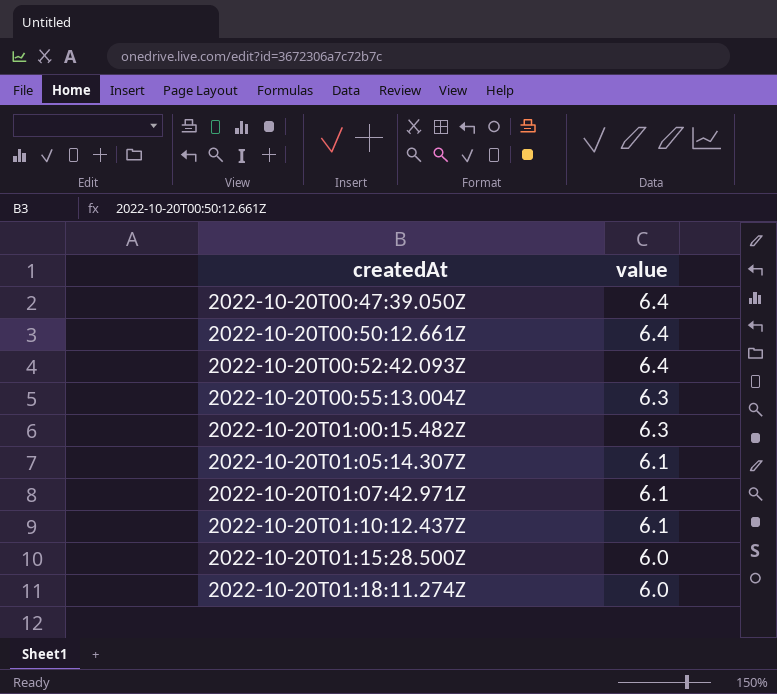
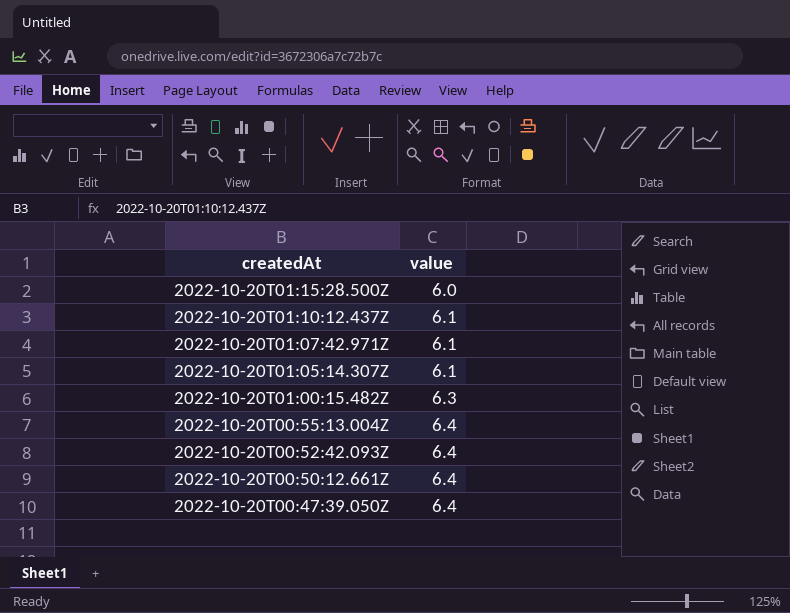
row order: createdAt ascending -> createdAt descending
row 2022-10-20T01:18:11.274Z: 6.0 -> none
2022-10-20T00:55:13.004Z | value: 6.3 -> 6.4

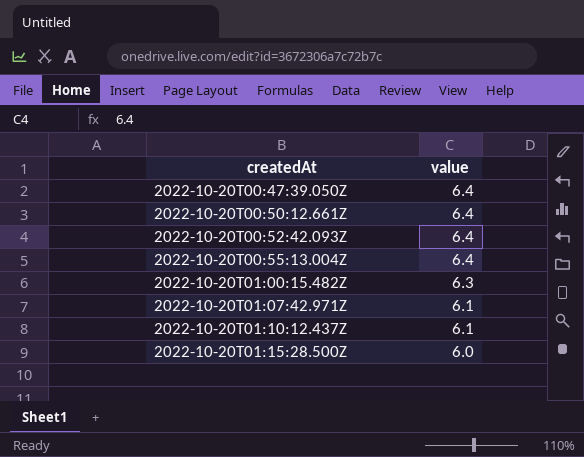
row order: createdAt descending -> createdAt ascending
row 2022-10-20T01:05:14.307Z: 6.1 -> none

